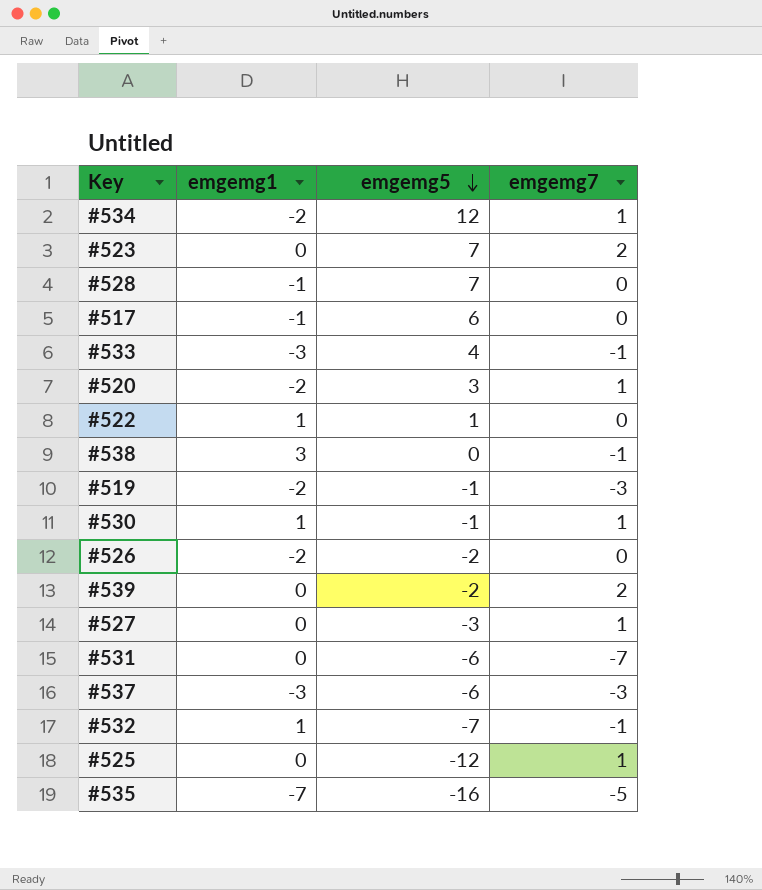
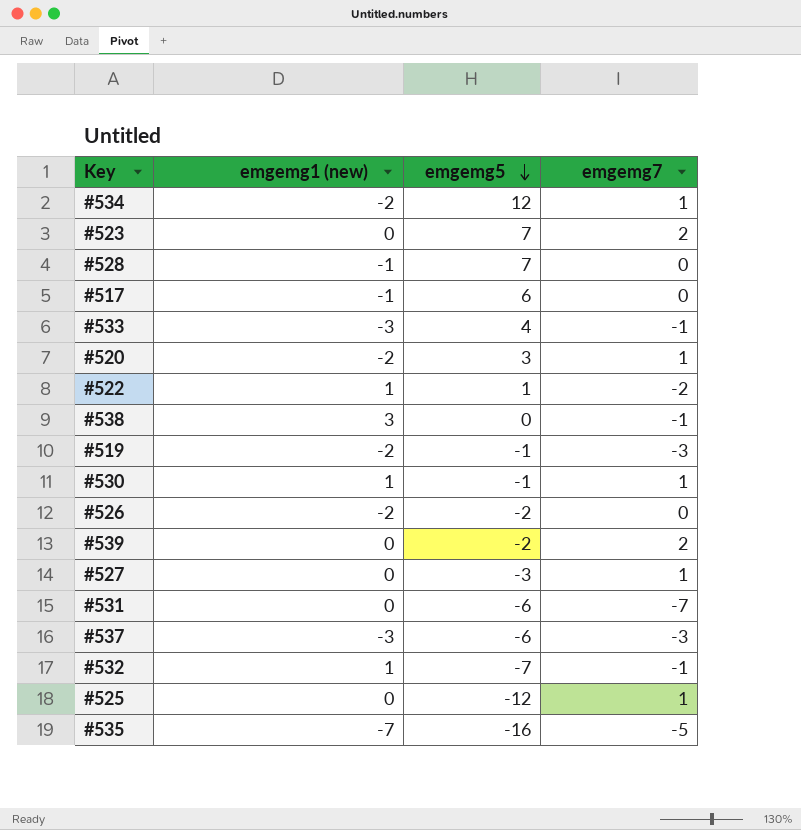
column name: emgemg1 -> emgemg1 (new)
#522 | emgemg7: 0 -> -2

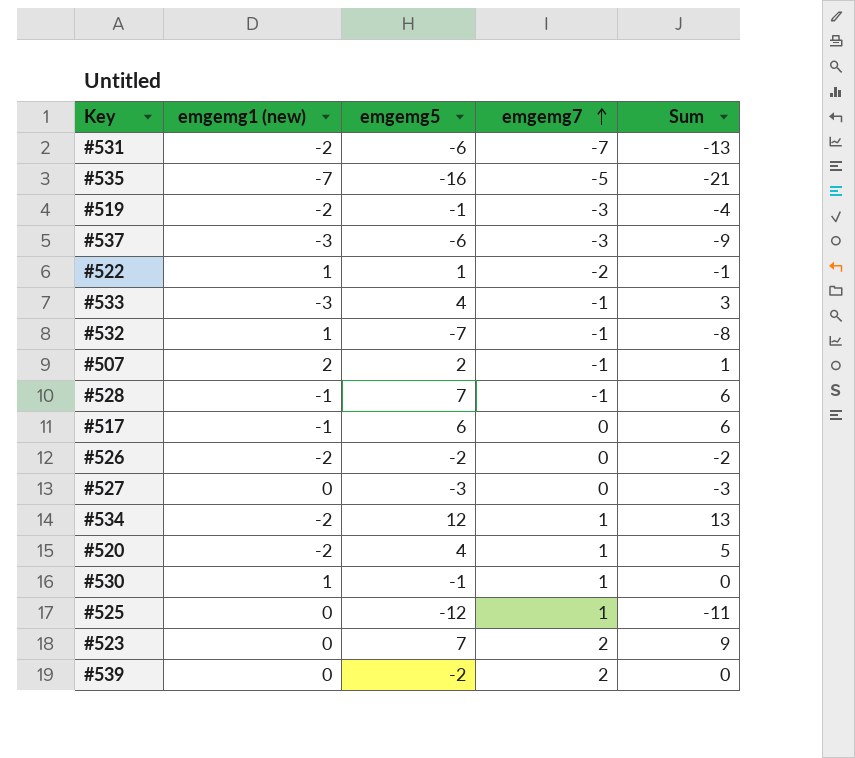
row order: emgemg5 descending -> emgemg7 ascending
column Sum | formula: none -> [emgemg5] + [emgemg7]
row #538: 3 | 0 | -1 -> none
#531 | emgemg1 (new): 0 -> -2
row #507: none -> 2 | 2 | -1 | 1
#528 | emgemg7: 0 -> -1
#527 | emgemg7: 1 -> 0
#520 | emgemg5: 3 -> 4

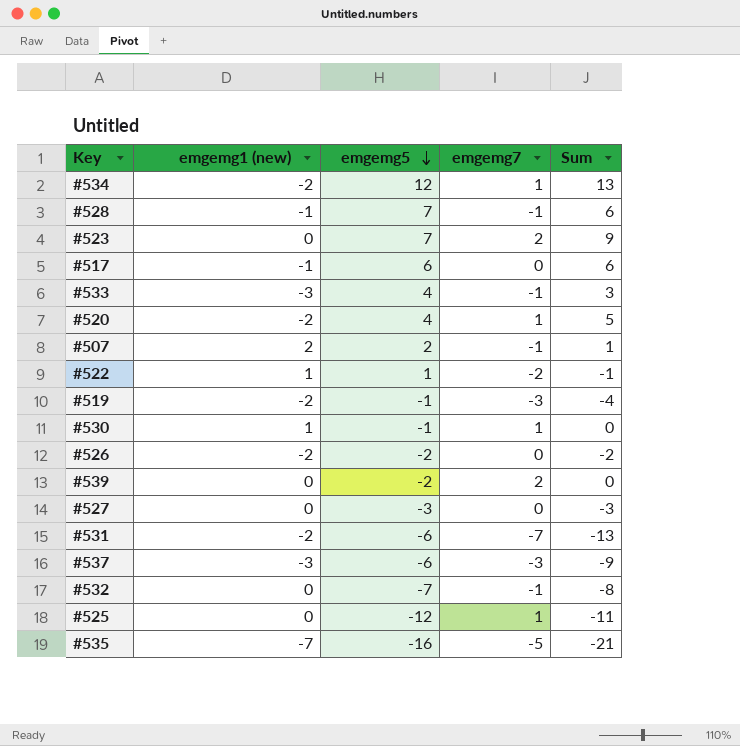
row order: emgemg7 ascending -> emgemg5 descending
#532 | emgemg1 (new): 1 -> 0

